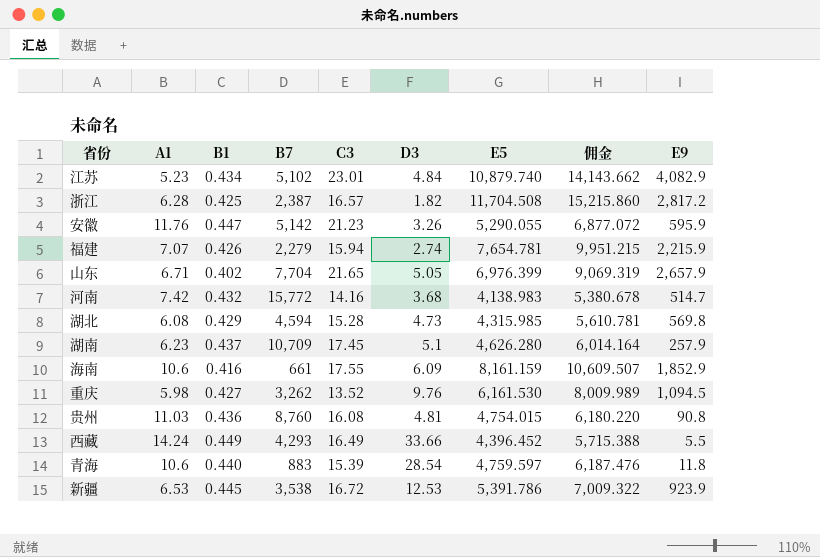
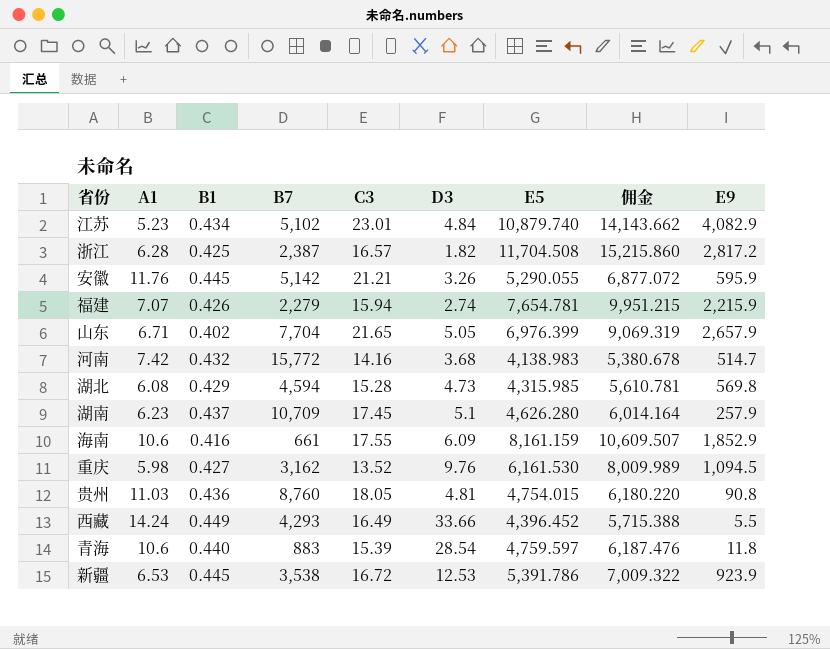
安徽 | B1: 0.447 -> 0.445
安徽 | C3: 21.23 -> 21.21
重庆 | B7: 3,262 -> 3,162
贵州 | C3: 16.08 -> 18.05

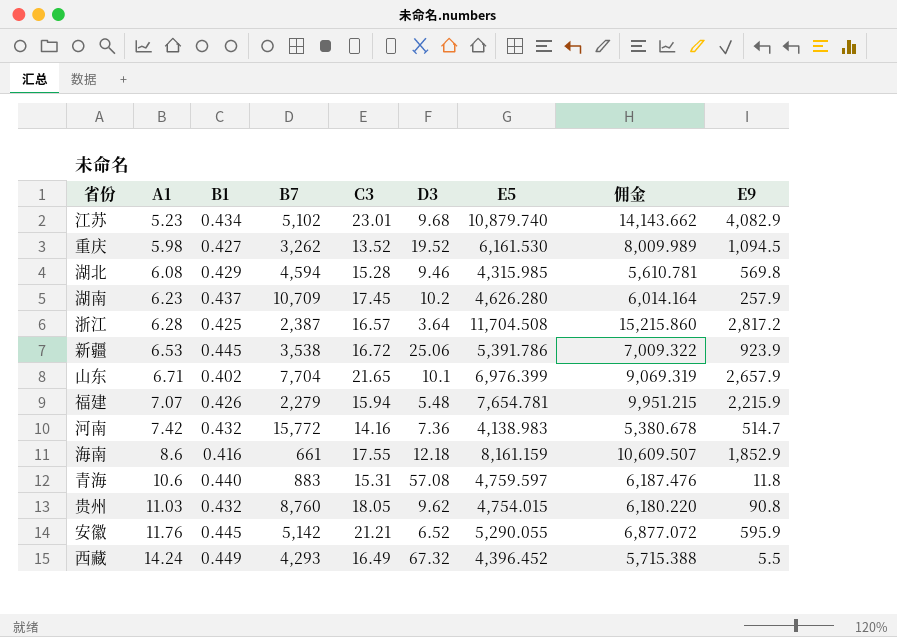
row order: none -> A1 ascending
江苏 | D3: 4.84 -> 9.68
重庆 | B7: 3,162 -> 3,262
重庆 | D3: 9.76 -> 19.52
湖北 | D3: 4.73 -> 9.46
湖南 | D3: 5.1 -> 10.2
浙江 | D3: 1.82 -> 3.64
新疆 | D3: 12.53 -> 25.06
山东 | D3: 5.05 -> 10.1
福建 | D3: 2.74 -> 5.48
河南 | D3: 3.68 -> 7.36
海南 | A1: 10.6 -> 8.6
海南 | D3: 6.09 -> 12.18
青海 | C3: 15.39 -> 15.31
青海 | D3: 28.54 -> 57.08
贵州 | B1: 0.436 -> 0.432
贵州 | D3: 4.81 -> 9.62
安徽 | D3: 3.26 -> 6.52
西藏 | D3: 33.66 -> 67.32

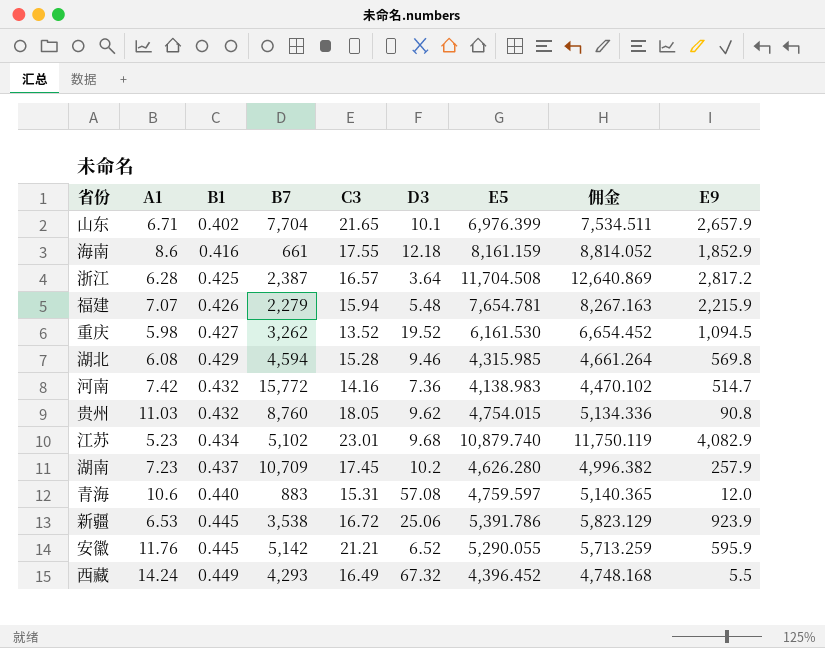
row order: A1 ascending -> B1 ascending
column 佣金 | formula: [E5] * 1.3 -> [E5] * 1.08
湖南 | A1: 6.23 -> 7.23
青海 | E9: 11.8 -> 12.0

